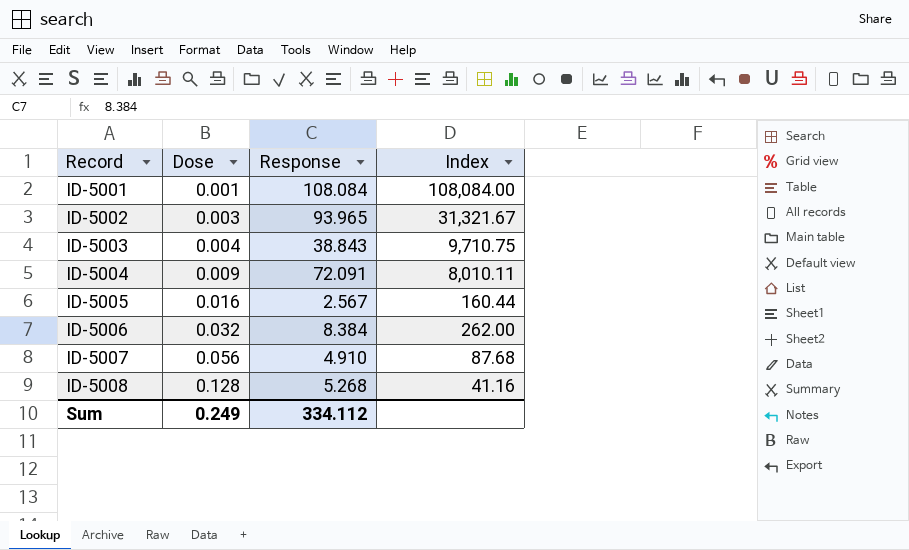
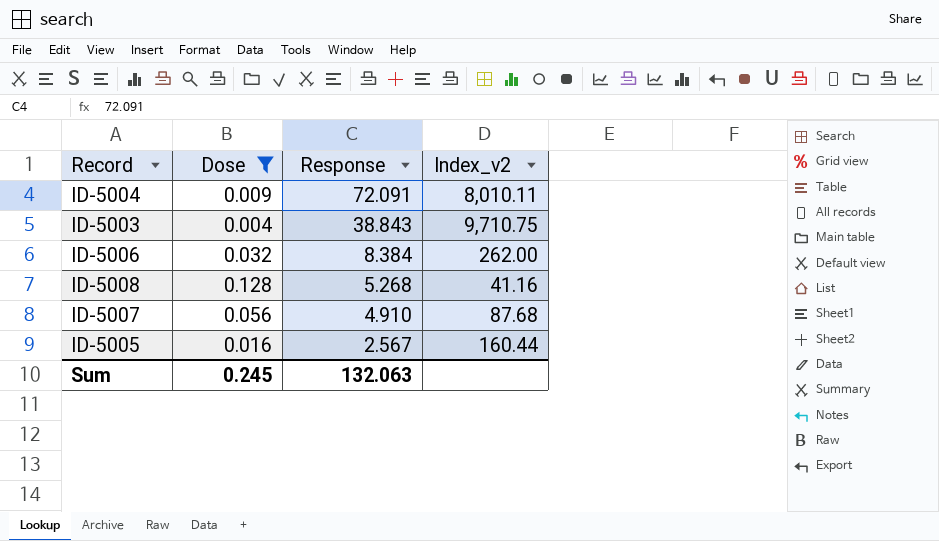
filter: none -> Dose >= 0.004
row order: Record ascending -> Response descending
column name: Index -> Index_v2
Sum | Dose: 0.249 -> 0.245
Sum | Response: 334.112 -> 132.063

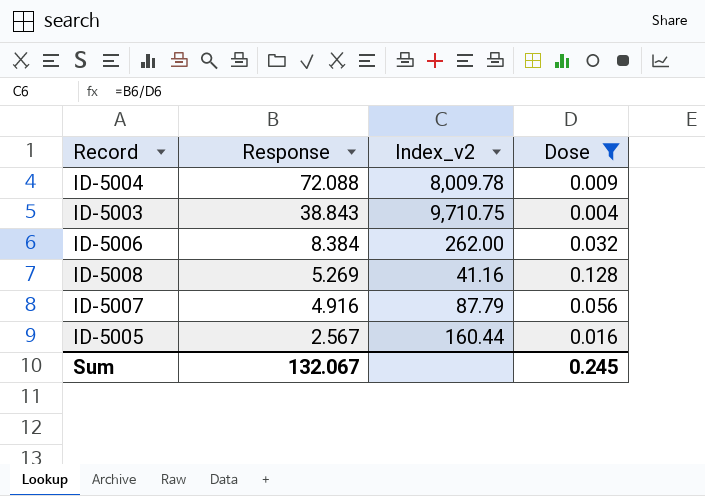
column Dose | position: 2 -> 4
ID-5004 | Response: 72.091 -> 72.088
ID-5004 | Index_v2: 8,010.11 -> 8,009.78
ID-5008 | Response: 5.268 -> 5.269
ID-5007 | Response: 4.910 -> 4.916
ID-5007 | Index_v2: 87.68 -> 87.79
Sum | Response: 132.063 -> 132.067

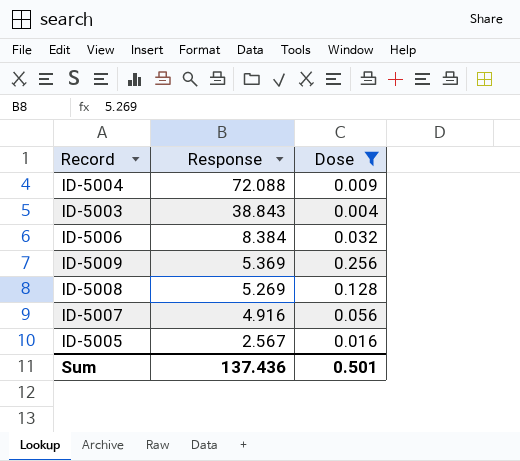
column Index_v2 | formula: [Response] / [Dose] -> none
row ID-5009: none -> 5.369 | 0.256
Sum | Response: 132.067 -> 137.436
Sum | Dose: 0.245 -> 0.501

